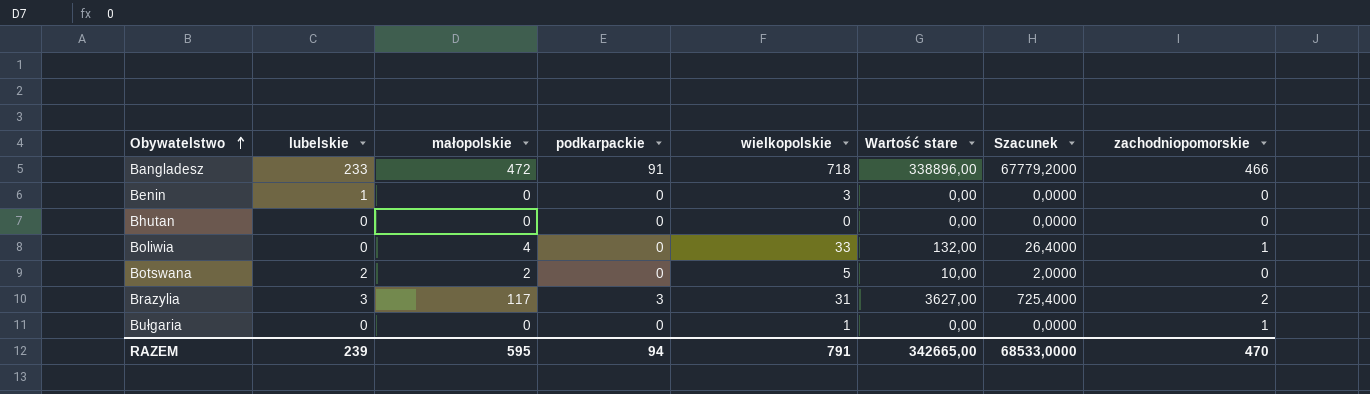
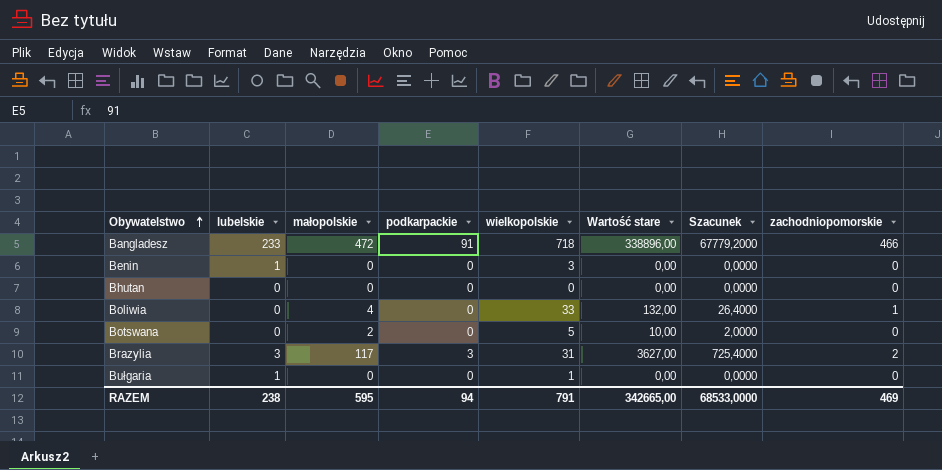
Botswana | lubelskie: 2 -> 0
Bułgaria | lubelskie: 0 -> 1
Bułgaria | zachodniopomorskie: 1 -> 0
RAZEM | lubelskie: 239 -> 238
RAZEM | zachodniopomorskie: 470 -> 469

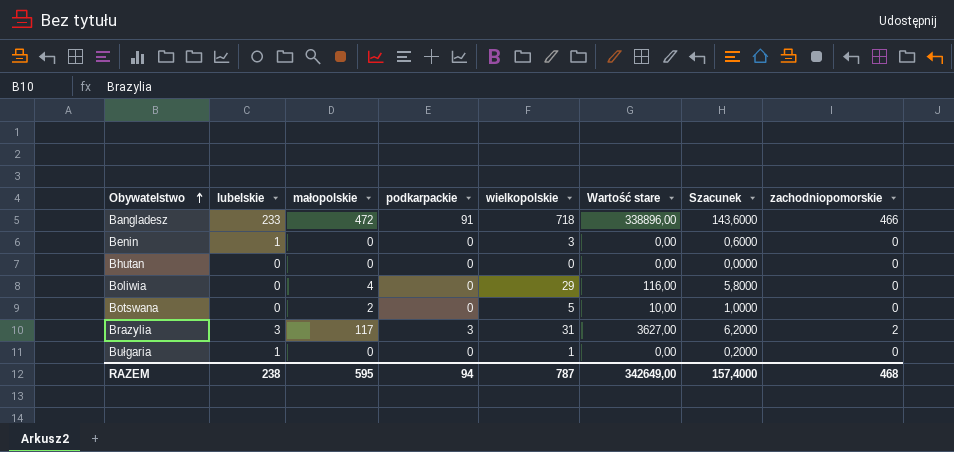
column Szacunek | formula: [Wartość stare] * 0,2 -> [wielkopolskie] * 0,2
Boliwia | wielkopolskie: 33 -> 29
Boliwia | Wartość stare: 132,00 -> 116,00
Boliwia | zachodniopomorskie: 1 -> 0
RAZEM | wielkopolskie: 791 -> 787
RAZEM | Wartość stare: 342665,00 -> 342649,00
RAZEM | Szacunek: 68533,0000 -> 157,4000
RAZEM | zachodniopomorskie: 469 -> 468

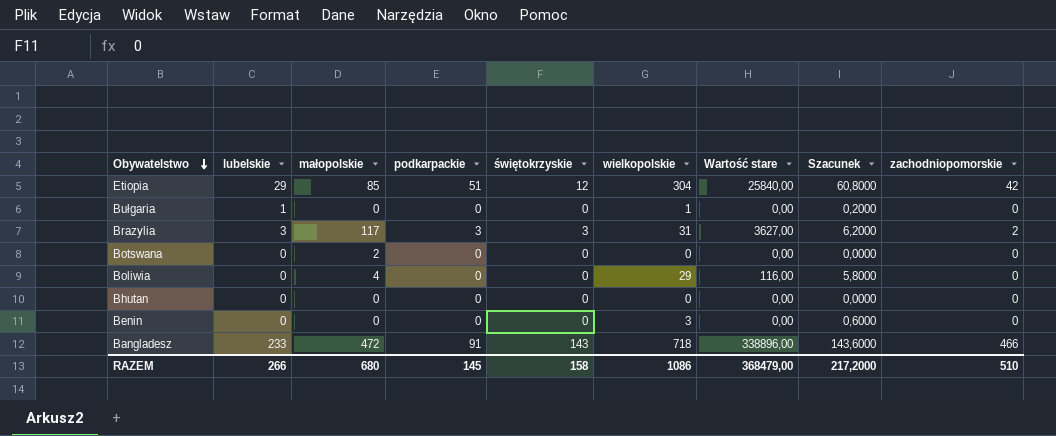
row order: Obywatelstwo ascending -> Obywatelstwo descending
column świętokrzyskie | position: none -> 5
row Etiopia: none -> 29 | 85 | 51 | 12 | 304 | 25840,00 | 60,8000 | 42
Botswana | wielkopolskie: 5 -> 0
Botswana | Wartość stare: 10,00 -> 0,00
Botswana | Szacunek: 1,0000 -> 0,0000
Benin | lubelskie: 1 -> 0
RAZEM | lubelskie: 238 -> 266
RAZEM | małopolskie: 595 -> 680
RAZEM | podkarpackie: 94 -> 145
RAZEM | wielkopolskie: 787 -> 1086
RAZEM | Wartość stare: 342649,00 -> 368479,00
RAZEM | Szacunek: 157,4000 -> 217,2000
RAZEM | zachodniopomorskie: 468 -> 510

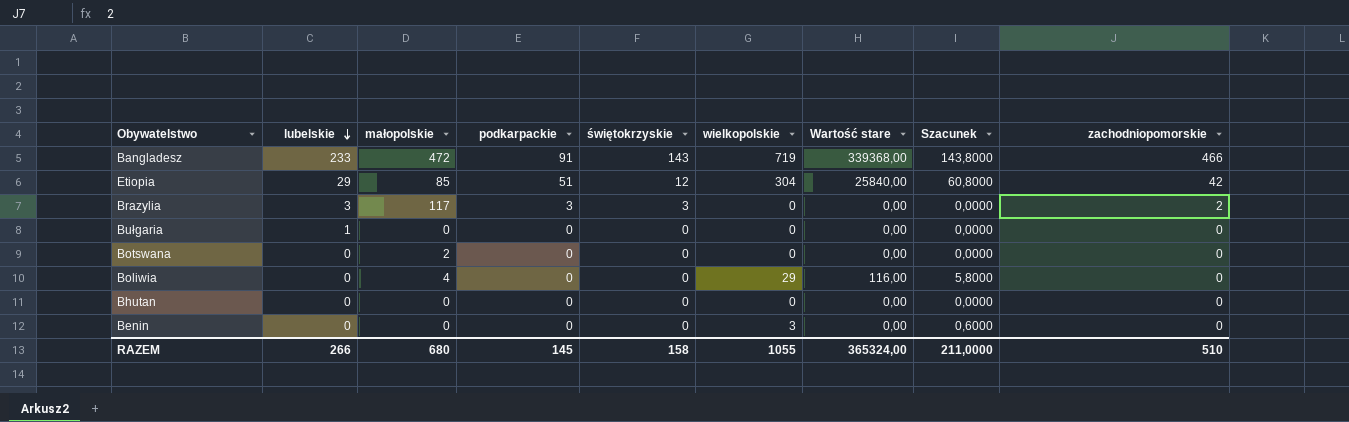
row order: Obywatelstwo descending -> lubelskie descending
Bangladesz | wielkopolskie: 718 -> 719
Bangladesz | Wartość stare: 338896,00 -> 339368,00
Bangladesz | Szacunek: 143,6000 -> 143,8000
Brazylia | wielkopolskie: 31 -> 0
Brazylia | Wartość stare: 3627,00 -> 0,00
Brazylia | Szacunek: 6,2000 -> 0,0000
Bułgaria | wielkopolskie: 1 -> 0
Bułgaria | Szacunek: 0,2000 -> 0,0000
RAZEM | wielkopolskie: 1086 -> 1055
RAZEM | Wartość stare: 368479,00 -> 365324,00
RAZEM | Szacunek: 217,2000 -> 211,0000

